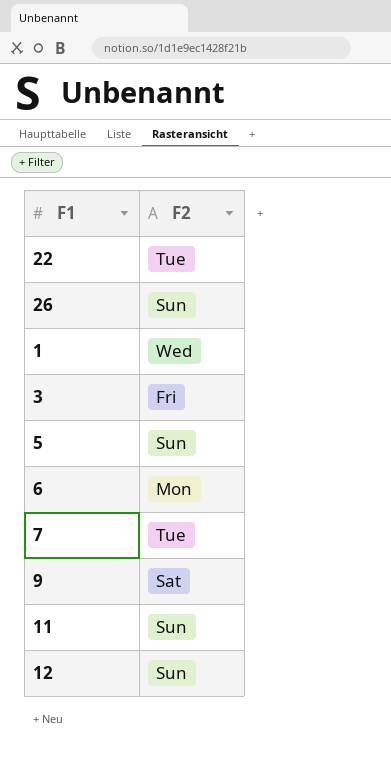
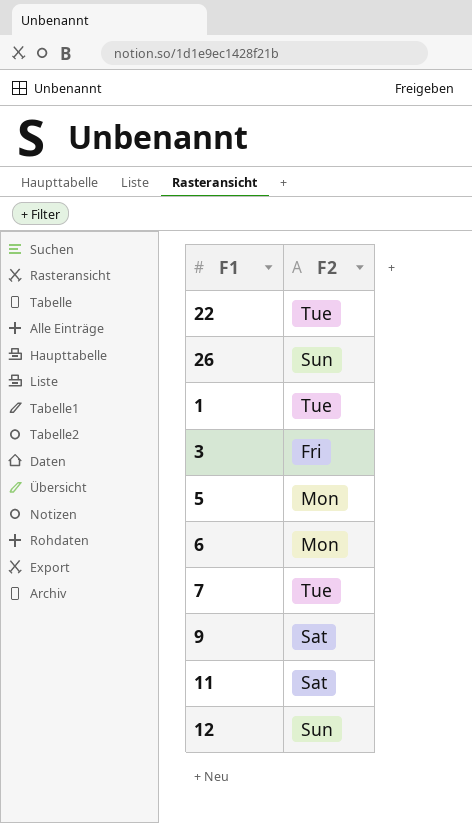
1 | F2: Wed -> Tue
5 | F2: Sun -> Mon
11 | F2: Sun -> Sat

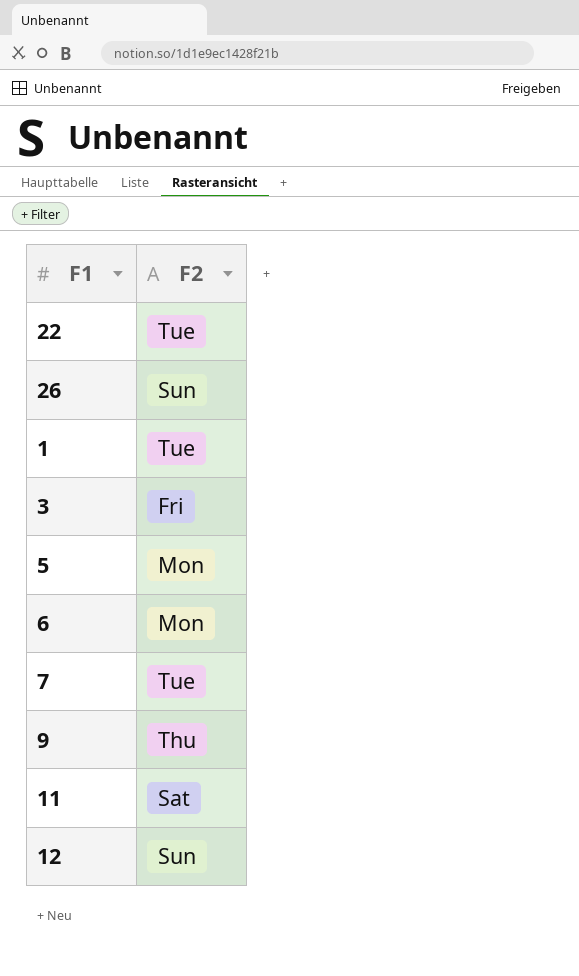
9 | F2: Sat -> Thu

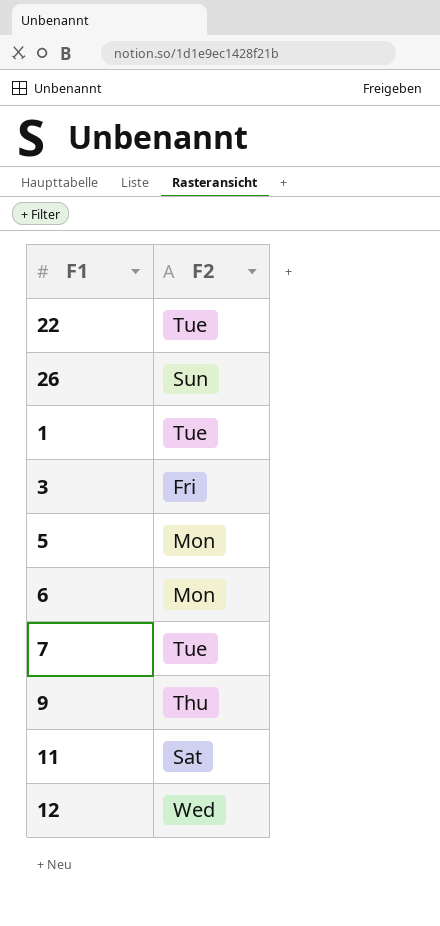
12 | F2: Sun -> Wed

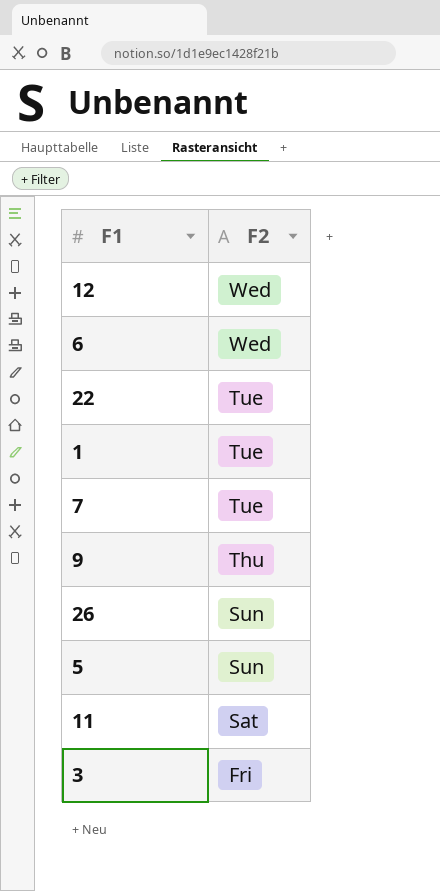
row order: none -> F2 descending
6 | F2: Mon -> Wed
5 | F2: Mon -> Sun

